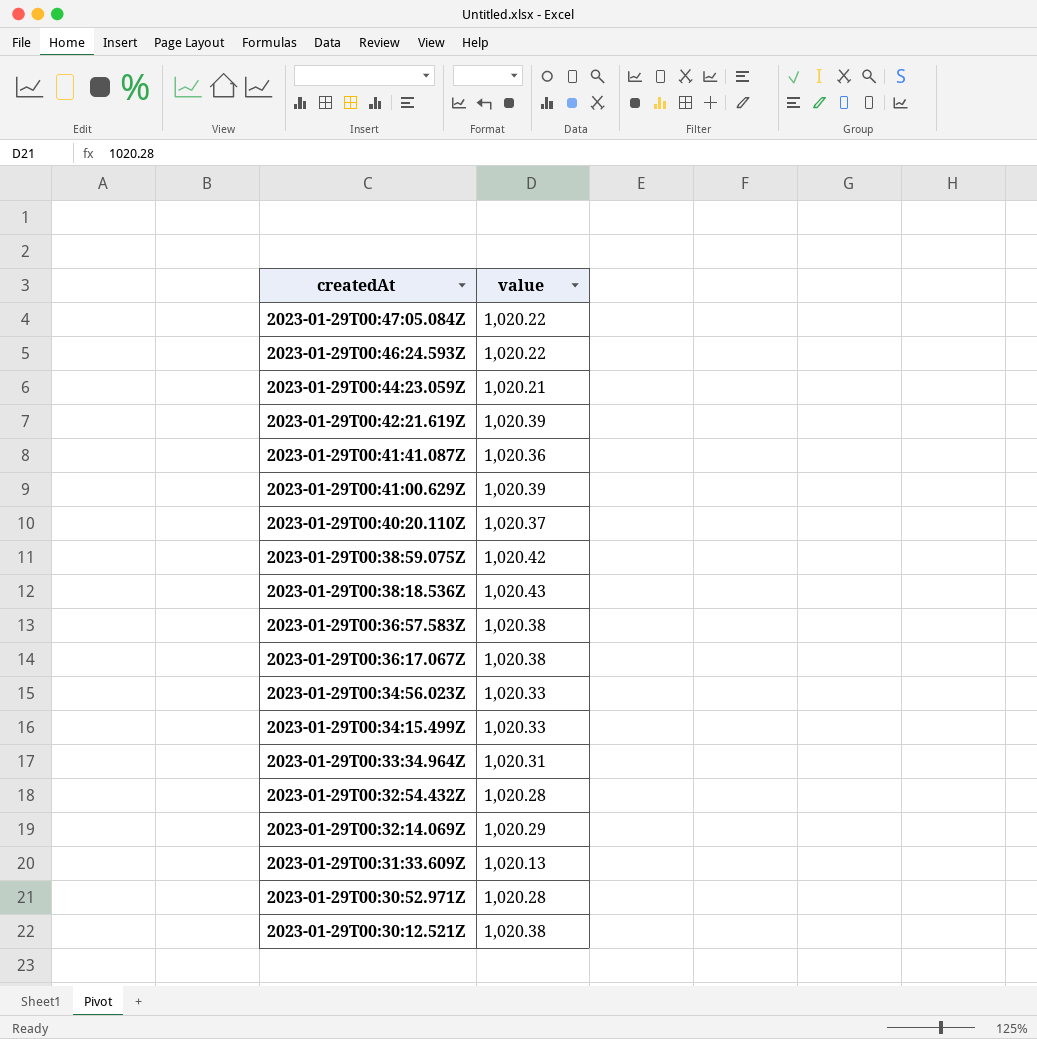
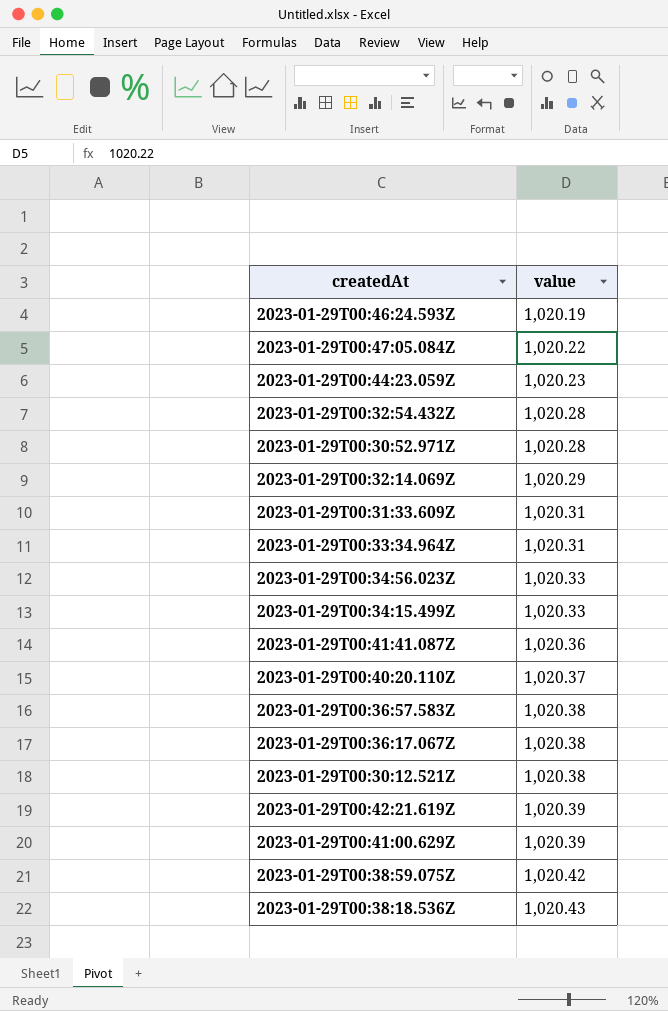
row order: createdAt descending -> value ascending
2023-01-29T00:46:24.593Z | value: 1,020.22 -> 1,020.19
2023-01-29T00:44:23.059Z | value: 1,020.21 -> 1,020.23
2023-01-29T00:31:33.609Z | value: 1,020.13 -> 1,020.31

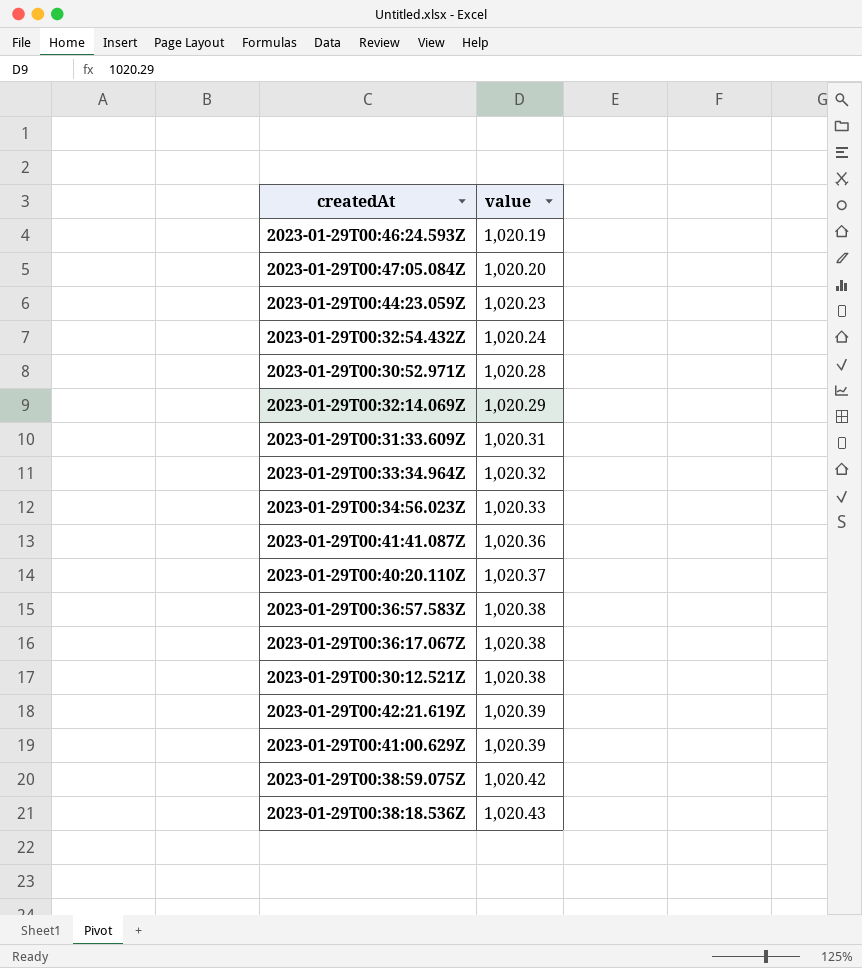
row 2023-01-29T00:34:15.499Z: 1,020.33 -> none
2023-01-29T00:47:05.084Z | value: 1,020.22 -> 1,020.20
2023-01-29T00:32:54.432Z | value: 1,020.28 -> 1,020.24
2023-01-29T00:33:34.964Z | value: 1,020.31 -> 1,020.32

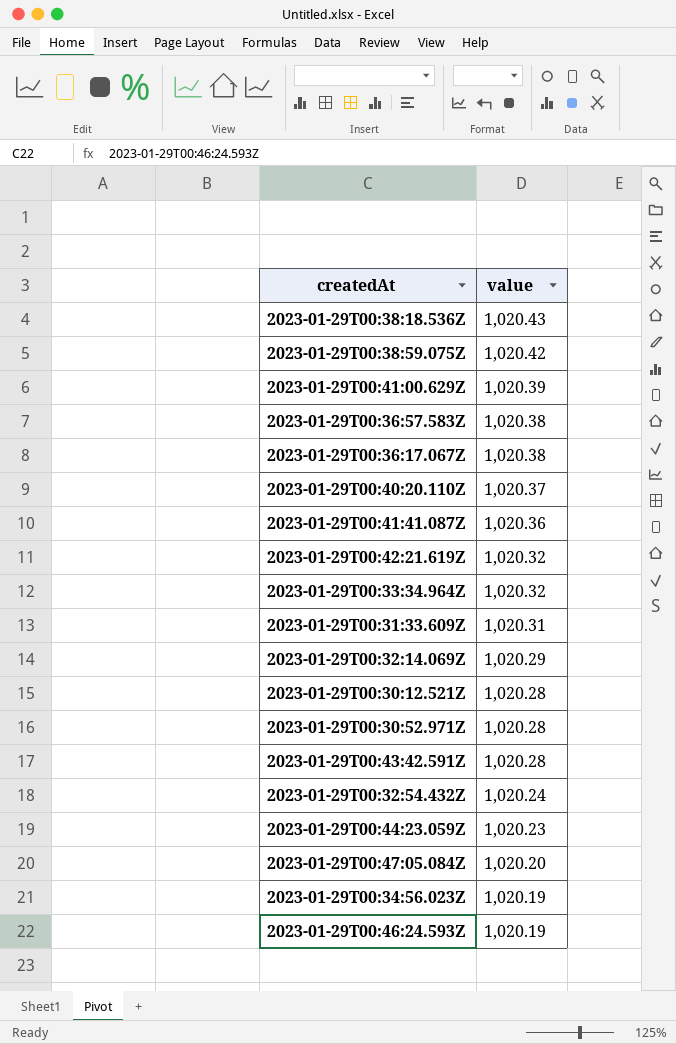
row order: value ascending -> value descending
2023-01-29T00:42:21.619Z | value: 1,020.39 -> 1,020.32
2023-01-29T00:30:12.521Z | value: 1,020.38 -> 1,020.28
row 2023-01-29T00:43:42.591Z: none -> 1,020.28
2023-01-29T00:34:56.023Z | value: 1,020.33 -> 1,020.19

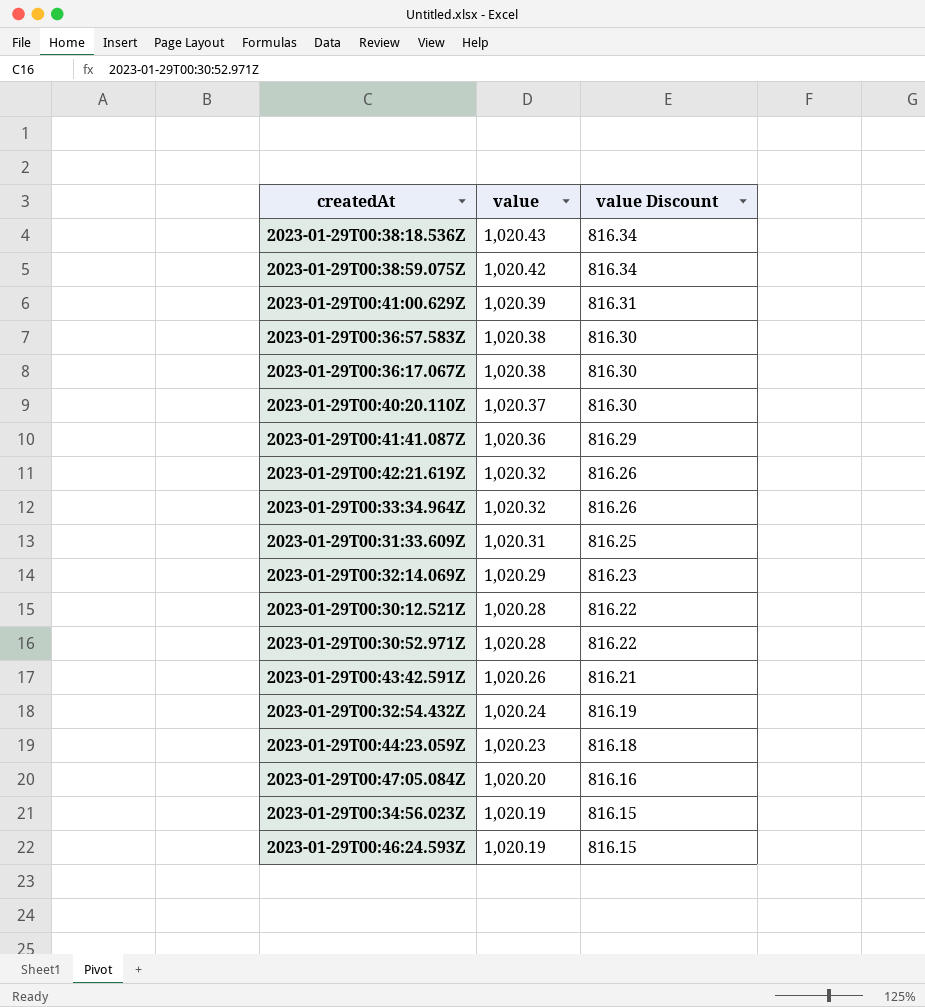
column value Discount | formula: none -> [value] * 0.8
2023-01-29T00:43:42.591Z | value: 1,020.28 -> 1,020.26

